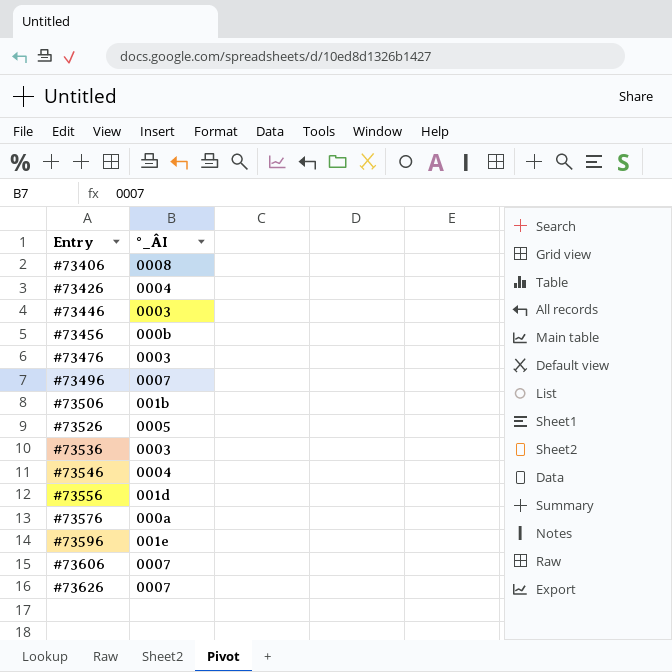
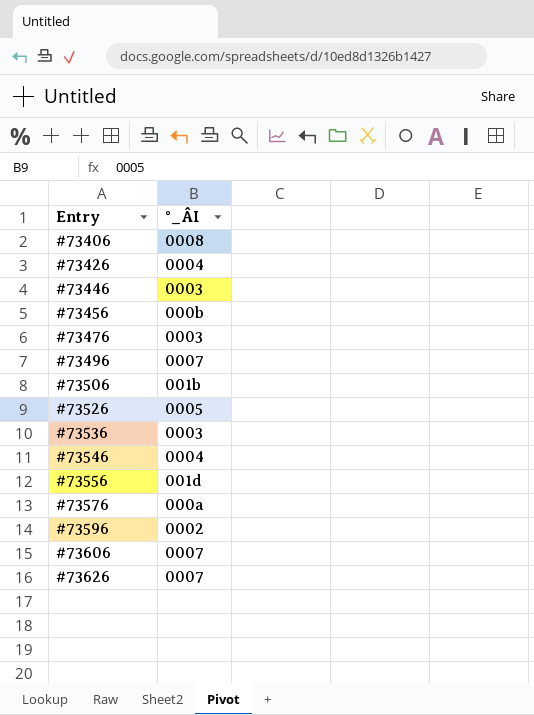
#73596 | °_ÂI: 001e -> 0002

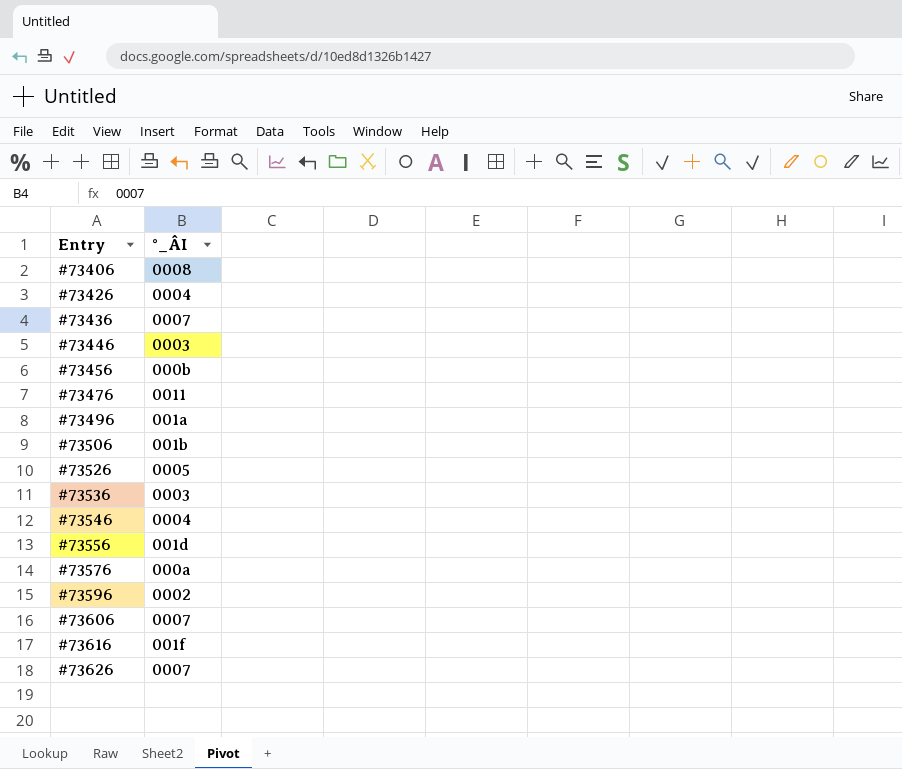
row #73436: none -> 0007
#73476 | °_ÂI: 0003 -> 0011
#73496 | °_ÂI: 0007 -> 001a
row #73616: none -> 001f

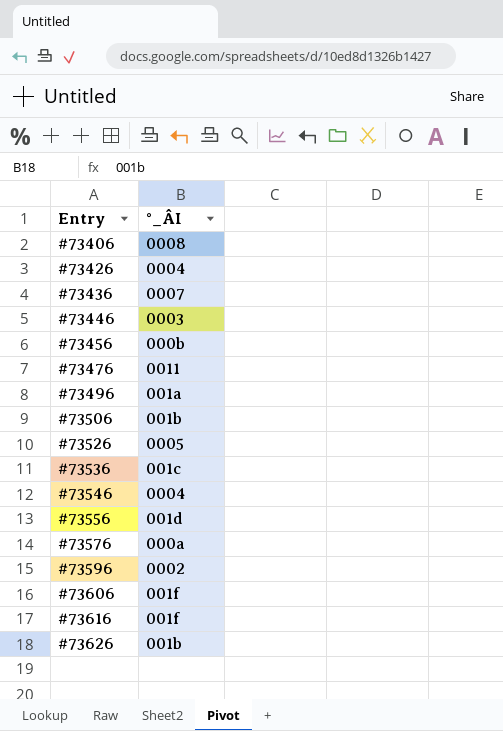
#73536 | °_ÂI: 0003 -> 001c
#73606 | °_ÂI: 0007 -> 001f
#73626 | °_ÂI: 0007 -> 001b

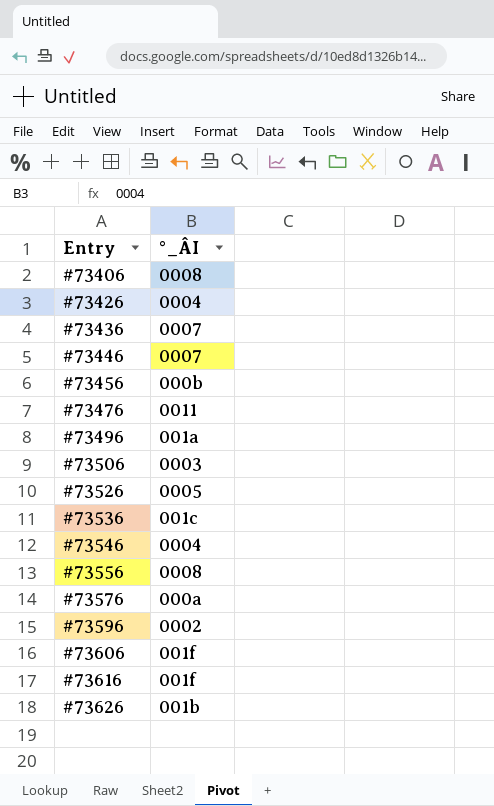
#73446 | °_ÂI: 0003 -> 0007
#73506 | °_ÂI: 001b -> 0003
#73556 | °_ÂI: 001d -> 0008

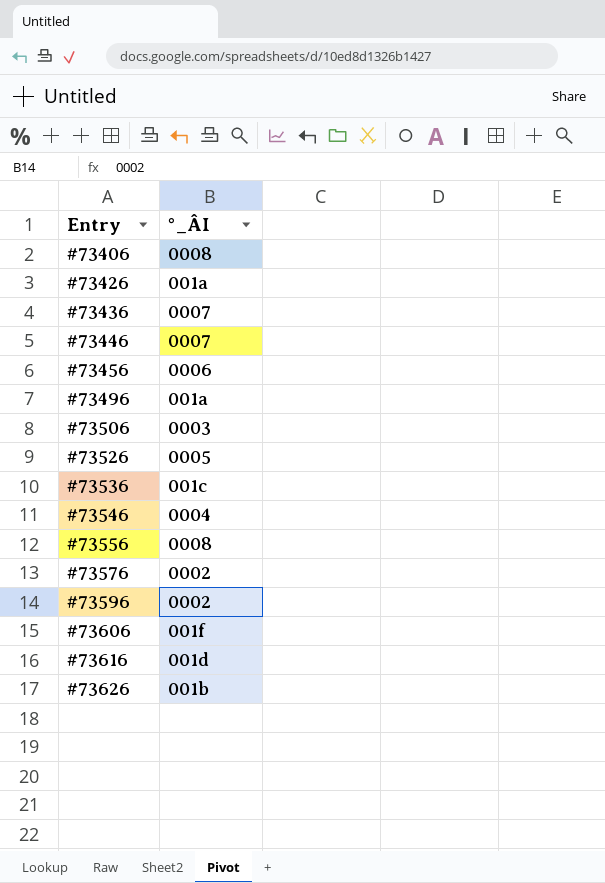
row #73476: 0011 -> none
#73426 | °_ÂI: 0004 -> 001a
#73456 | °_ÂI: 000b -> 0006
#73576 | °_ÂI: 000a -> 0002
#73616 | °_ÂI: 001f -> 001d

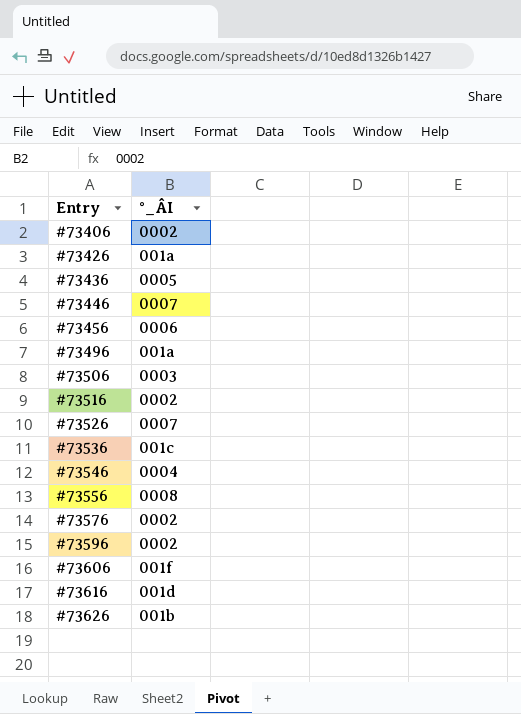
#73406 | °_ÂI: 0008 -> 0002
#73436 | °_ÂI: 0007 -> 0005
row #73516: none -> 0002
#73526 | °_ÂI: 0005 -> 0007

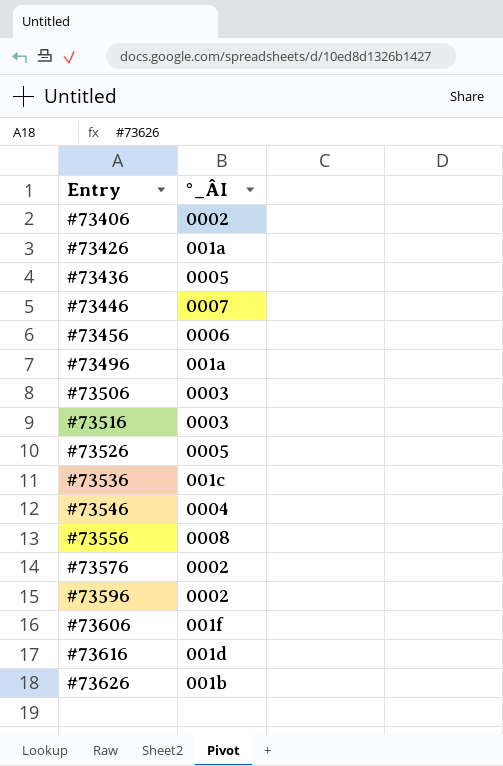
#73516 | °_ÂI: 0002 -> 0003
#73526 | °_ÂI: 0007 -> 0005

